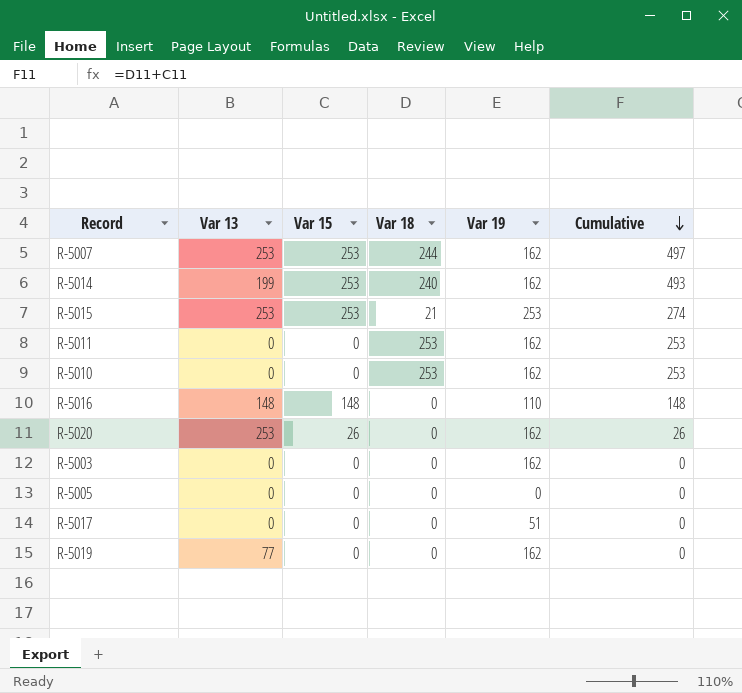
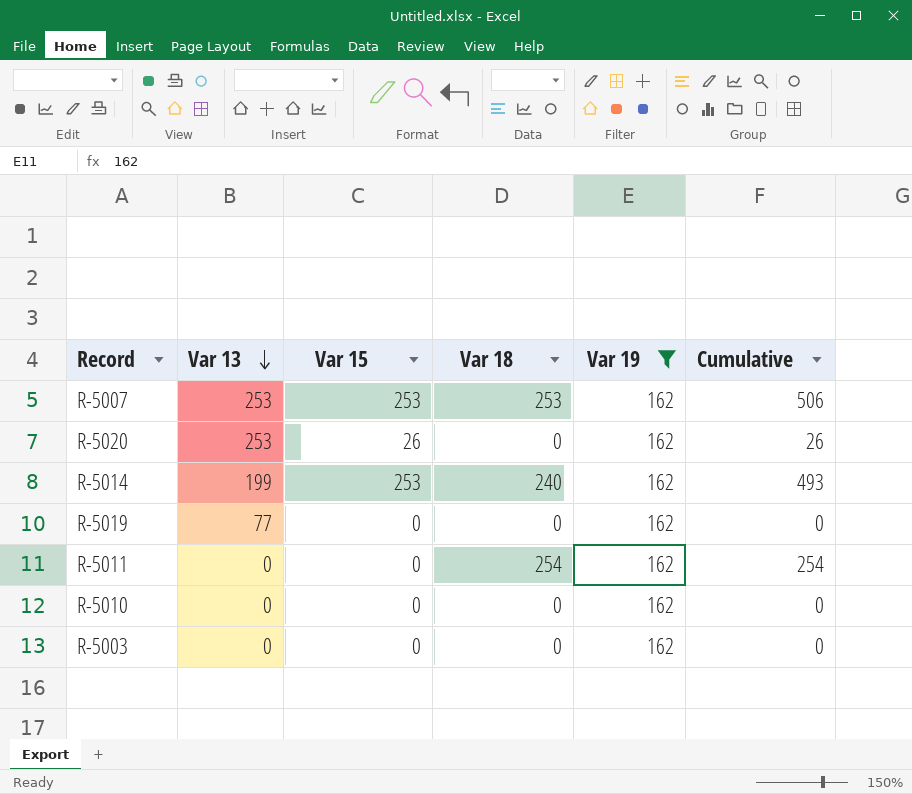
filter: none -> Var 19 = 162
row order: Cumulative descending -> Var 13 descending
R-5007 | Var 18: 244 -> 253
R-5007 | Cumulative: 497 -> 506
R-5011 | Var 18: 253 -> 254
R-5011 | Cumulative: 253 -> 254
R-5010 | Var 18: 253 -> 0
R-5010 | Cumulative: 253 -> 0

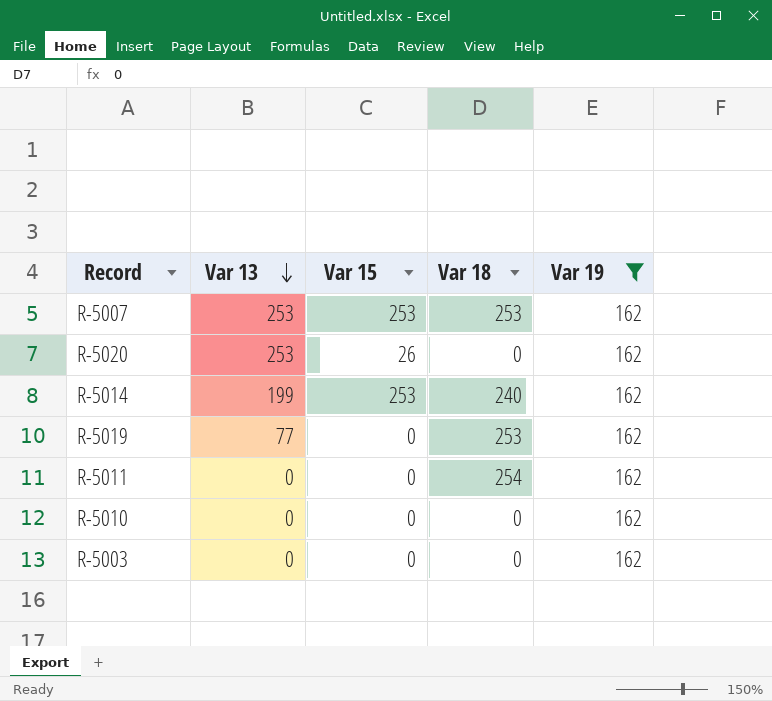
column Cumulative | formula: [Var 15] + [Var 18] -> none
R-5019 | Var 18: 0 -> 253

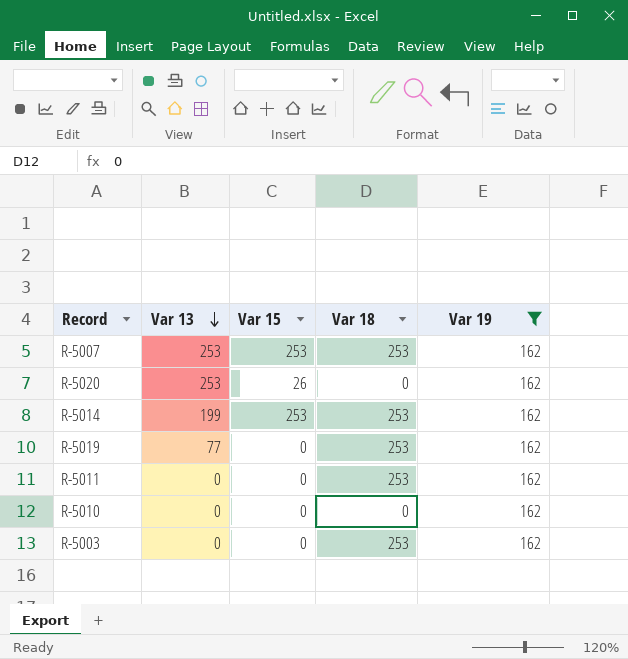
R-5014 | Var 18: 240 -> 253
R-5011 | Var 18: 254 -> 253
R-5003 | Var 18: 0 -> 253

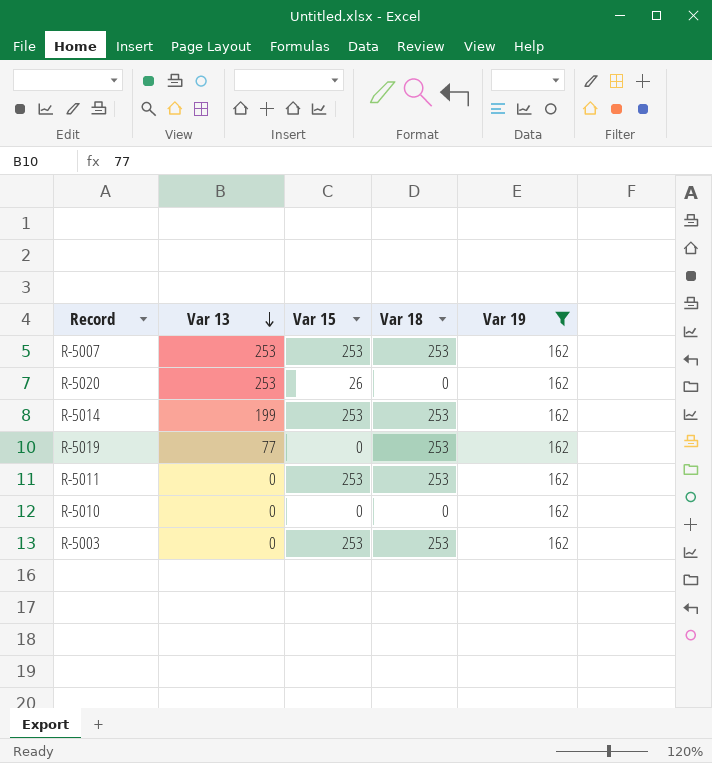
R-5011 | Var 15: 0 -> 253
R-5003 | Var 15: 0 -> 253

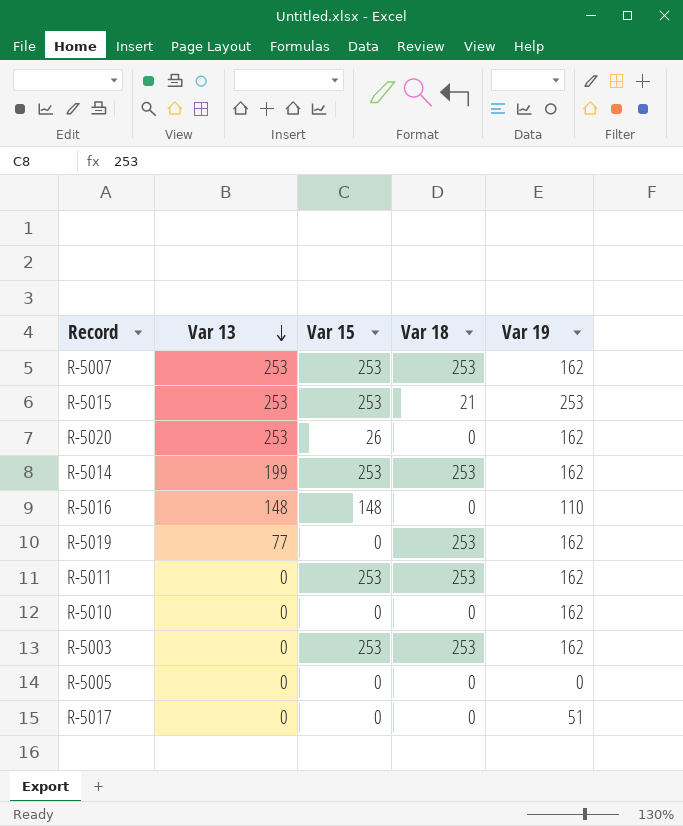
filter: Var 19 = 162 -> none

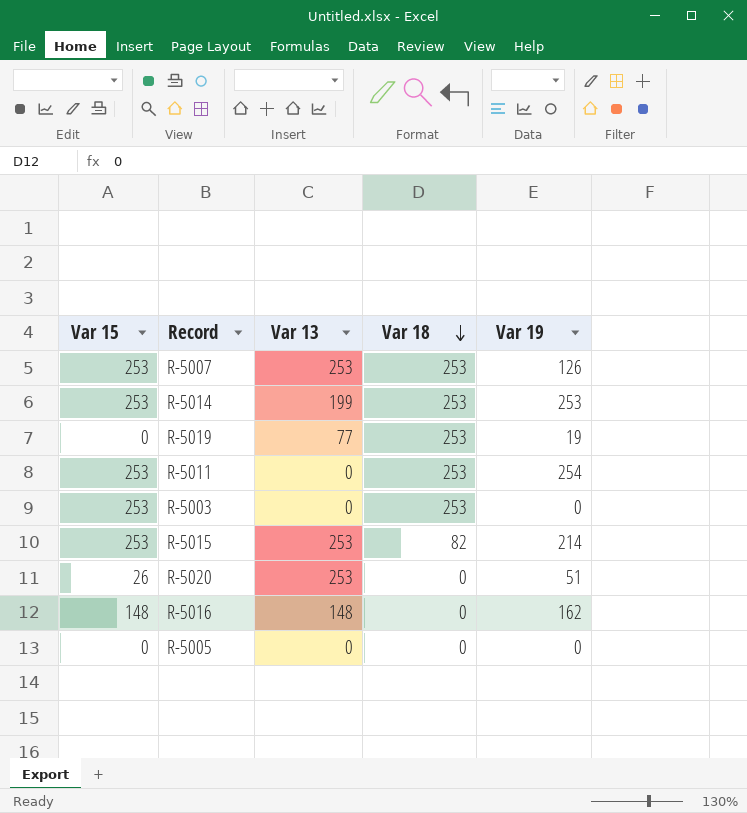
row order: Var 13 descending -> Var 18 descending
column Var 15 | position: 3 -> 1
row R-5010: 0 | 0 | 0 | 162 -> none
row R-5017: 0 | 0 | 0 | 51 -> none
R-5007 | Var 19: 162 -> 126
R-5014 | Var 19: 162 -> 253
R-5019 | Var 19: 162 -> 19
R-5011 | Var 19: 162 -> 254
R-5003 | Var 19: 162 -> 0
R-5015 | Var 18: 21 -> 82
R-5015 | Var 19: 253 -> 214
R-5020 | Var 19: 162 -> 51
R-5016 | Var 19: 110 -> 162

